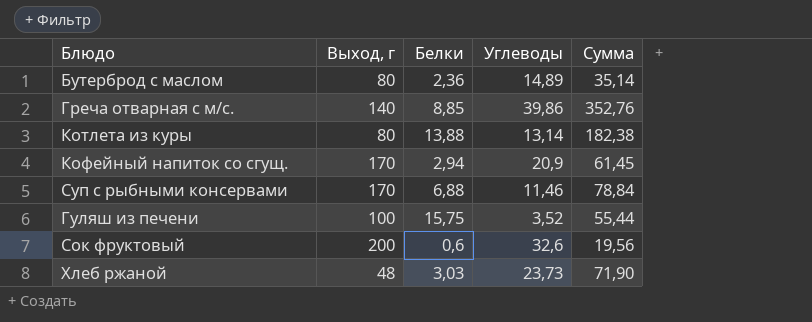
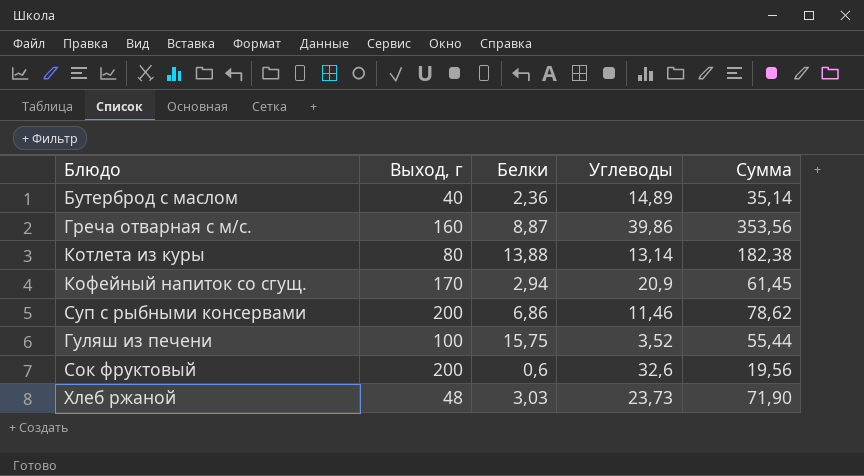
Бутерброд с маслом | Выход, г: 80 -> 40
Греча отварная с м/с. | Выход, г: 140 -> 160
Греча отварная с м/с. | Белки: 8,85 -> 8,87
Греча отварная с м/с. | Сумма: 352,76 -> 353,56
Суп с рыбными консервами | Выход, г: 170 -> 200
Суп с рыбными консервами | Белки: 6,88 -> 6,86
Суп с рыбными консервами | Сумма: 78,84 -> 78,62

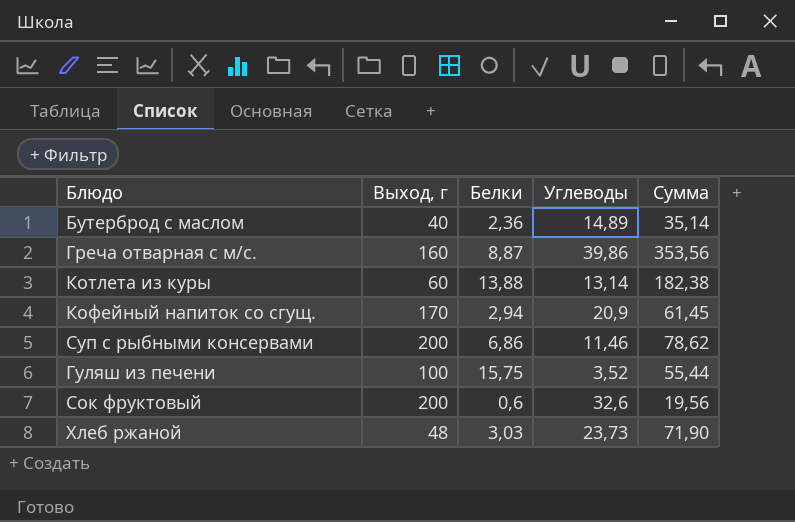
Котлета из куры | Выход, г: 80 -> 60

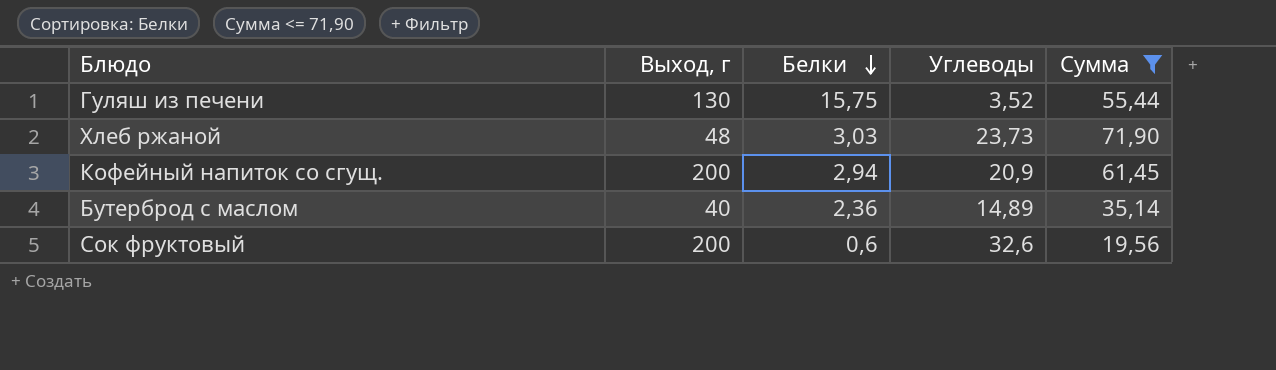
filter: none -> Сумма <= 71,90
row order: none -> Белки descending
Гуляш из печени | Выход, г: 100 -> 130
Кофейный напиток со сгущ. | Выход, г: 170 -> 200

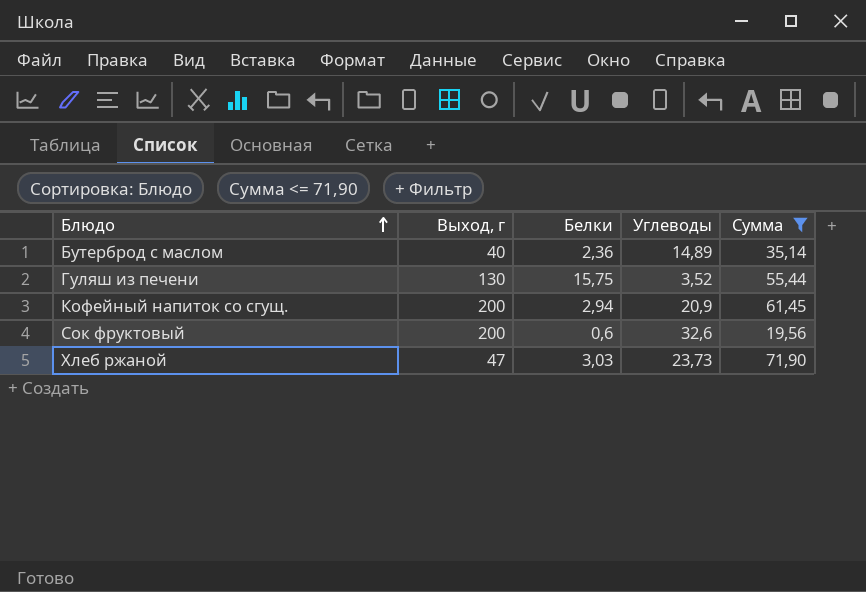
row order: Белки descending -> Блюдо ascending
Хлеб ржаной | Выход, г: 48 -> 47

